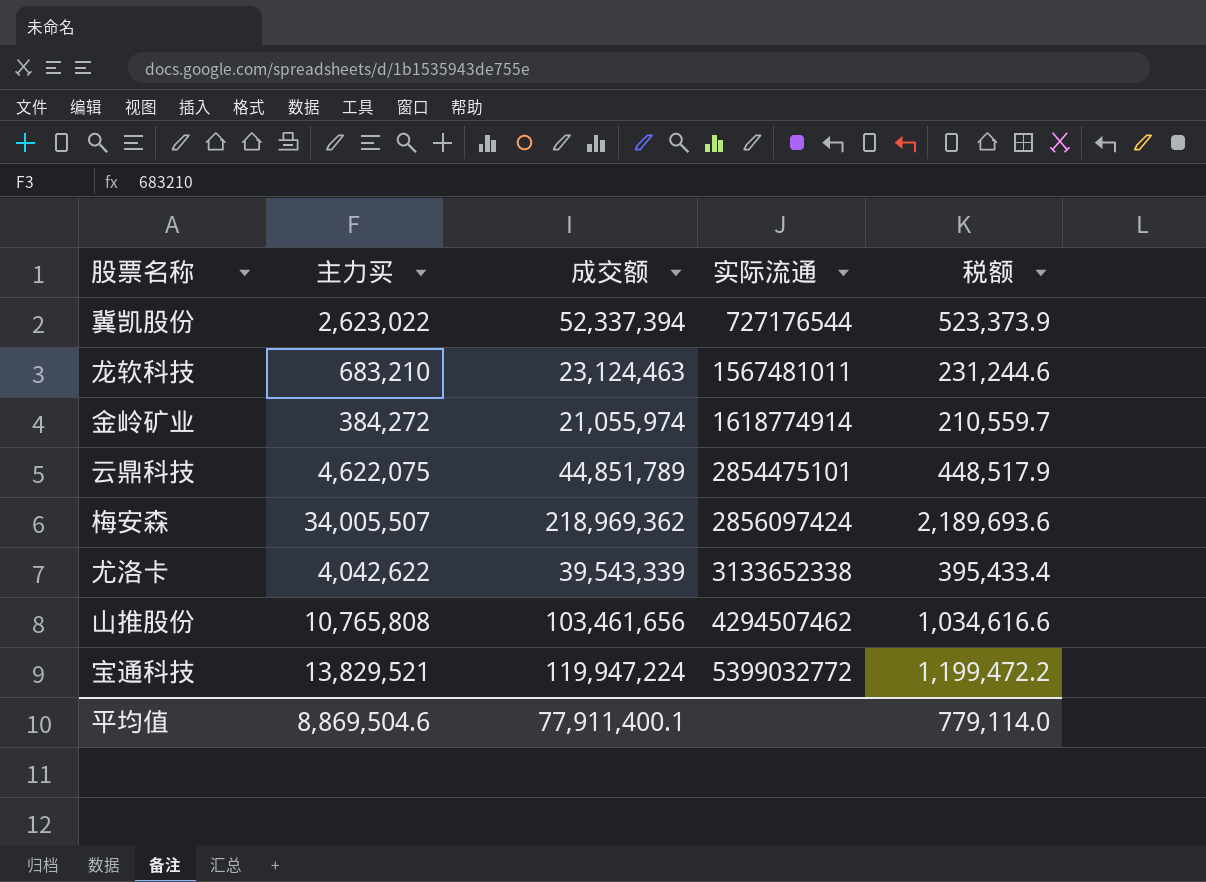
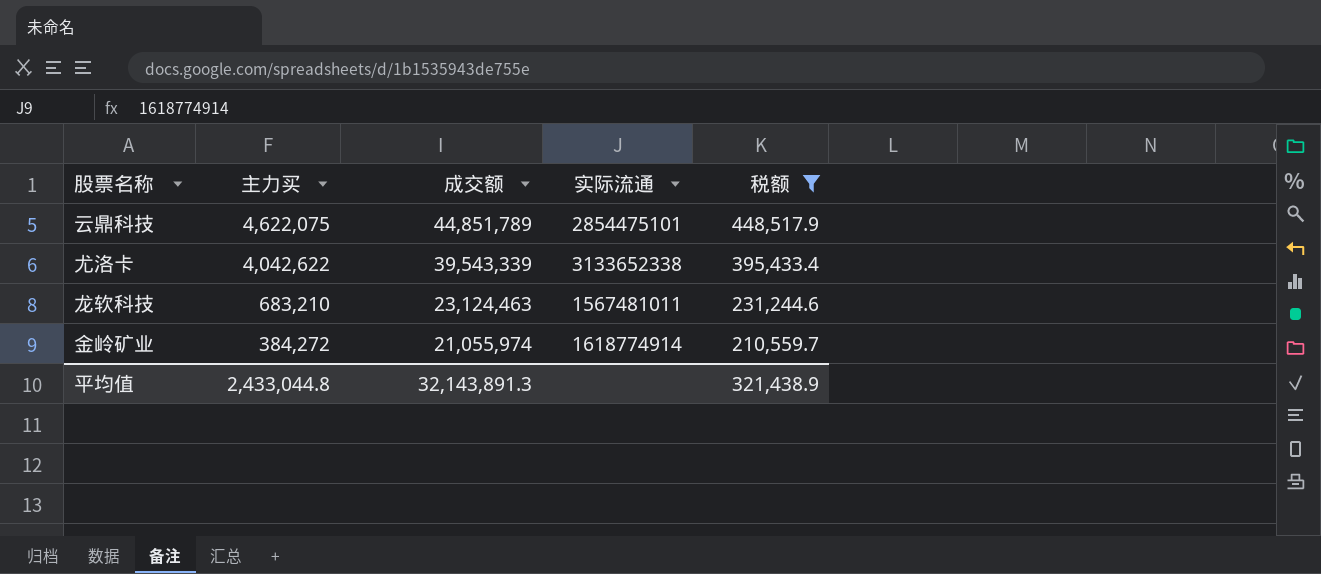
filter: none -> 税额 <= 448,517.9
row order: 实际流通 ascending -> 主力买 descending
平均值 | 主力买: 8,869,504.6 -> 2,433,044.8
平均值 | 成交额: 77,911,400.1 -> 32,143,891.3
平均值 | 税额: 779,114.0 -> 321,438.9

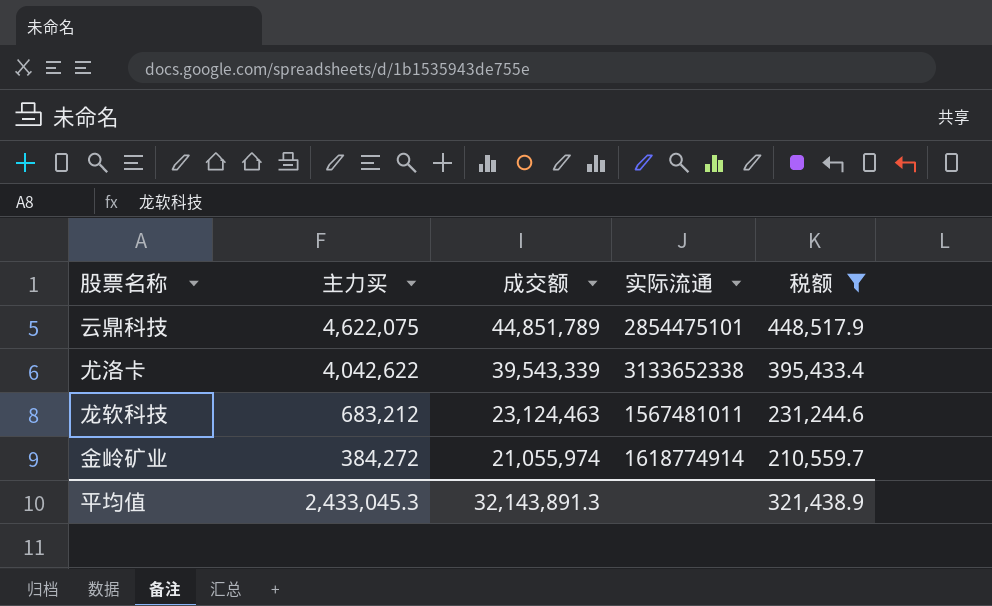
龙软科技 | 主力买: 683,210 -> 683,212
平均值 | 主力买: 2,433,044.8 -> 2,433,045.3

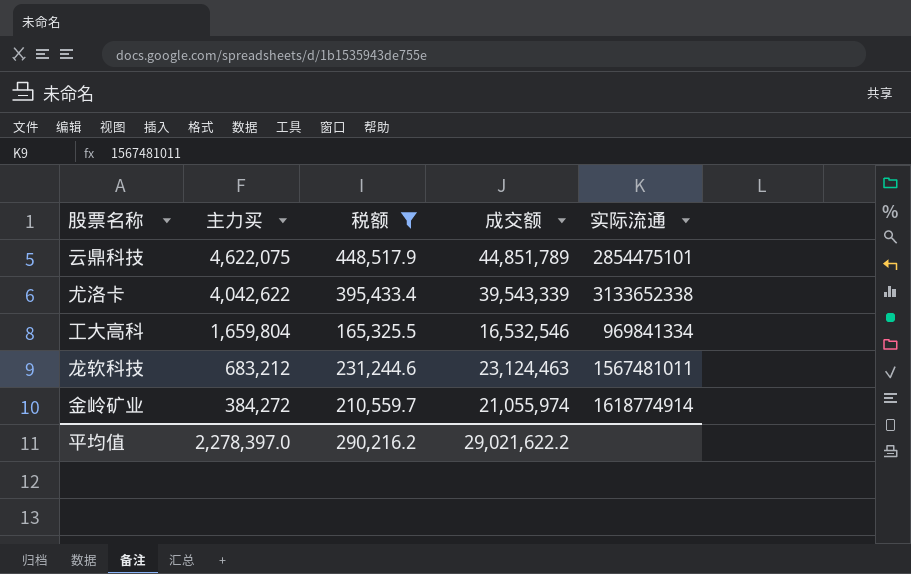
column 税额 | position: 5 -> 3
row 工大高科: none -> 1,659,804 | 165,325.5 | 16,532,546 | 969841334
平均值 | 主力买: 2,433,045.3 -> 2,278,397.0
平均值 | 税额: 321,438.9 -> 290,216.2
平均值 | 成交额: 32,143,891.3 -> 29,021,622.2

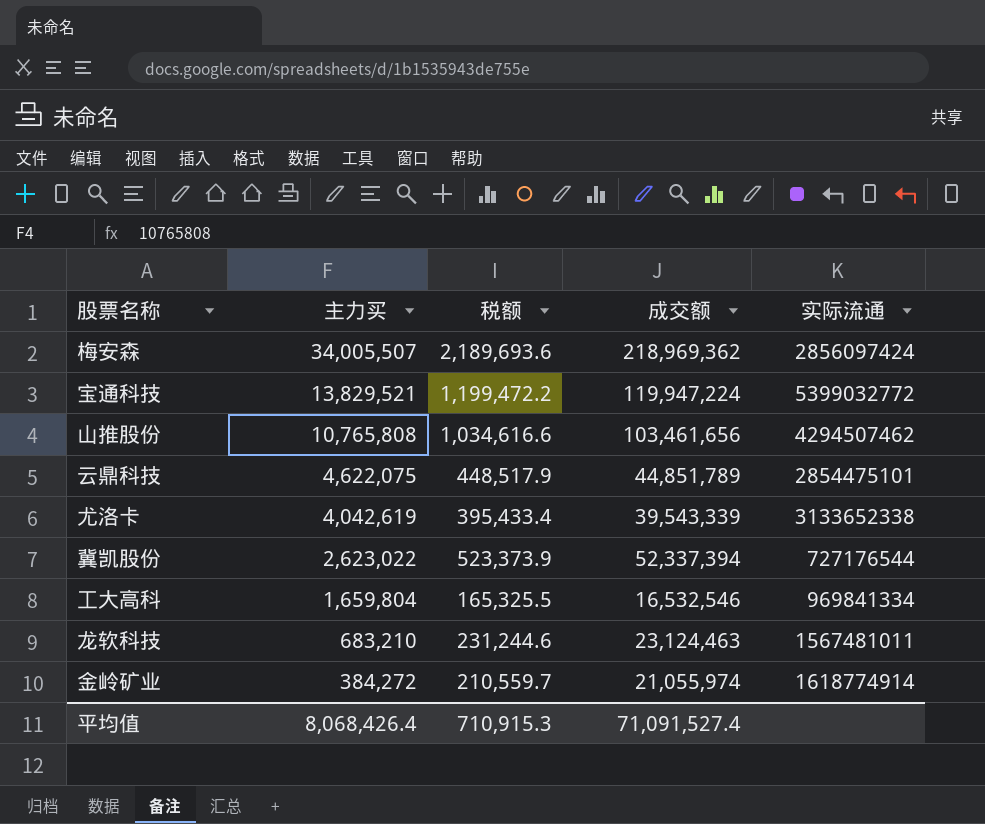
filter: 税额 <= 448,517.9 -> none
尤洛卡 | 主力买: 4,042,622 -> 4,042,619
龙软科技 | 主力买: 683,212 -> 683,210
平均值 | 主力买: 2,278,397.0 -> 8,068,426.4
平均值 | 税额: 290,216.2 -> 710,915.3
平均值 | 成交额: 29,021,622.2 -> 71,091,527.4

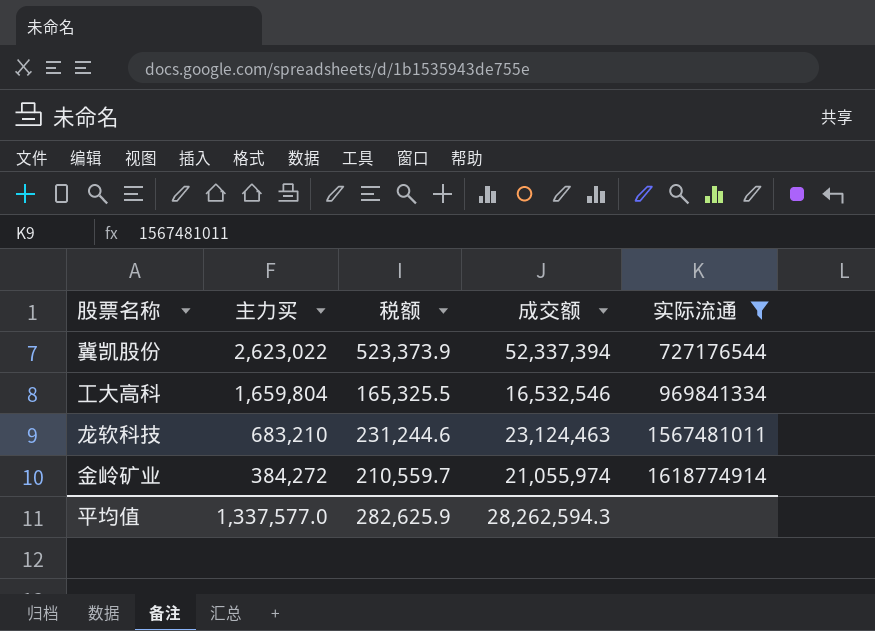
filter: none -> 实际流通 <= 1618774914
平均值 | 主力买: 8,068,426.4 -> 1,337,577.0
平均值 | 税额: 710,915.3 -> 282,625.9
平均值 | 成交额: 71,091,527.4 -> 28,262,594.3

